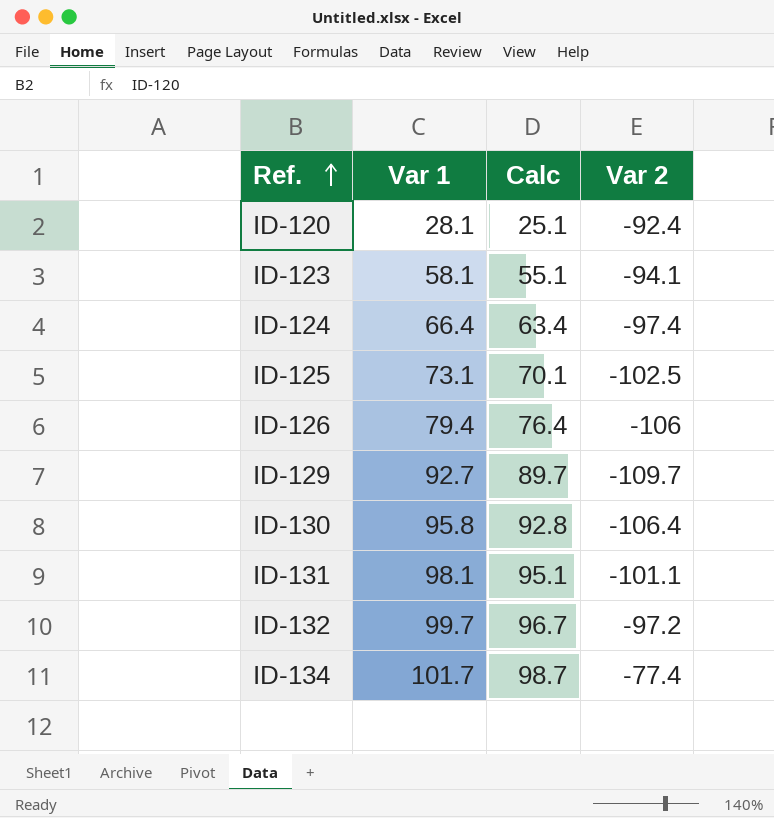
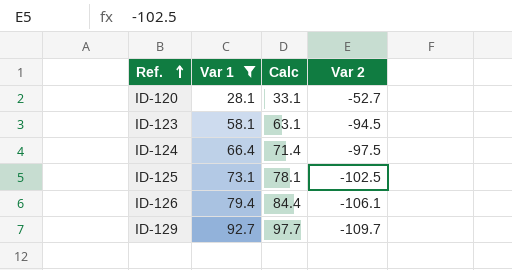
filter: none -> Var 1 <= 92.7
column Calc | formula: [Var 1] - 3 -> [Var 1] + 5
ID-120 | Var 2: -92.4 -> -52.7
ID-123 | Var 2: -94.1 -> -94.5
ID-124 | Var 2: -97.4 -> -97.5
ID-126 | Var 2: -106 -> -106.1

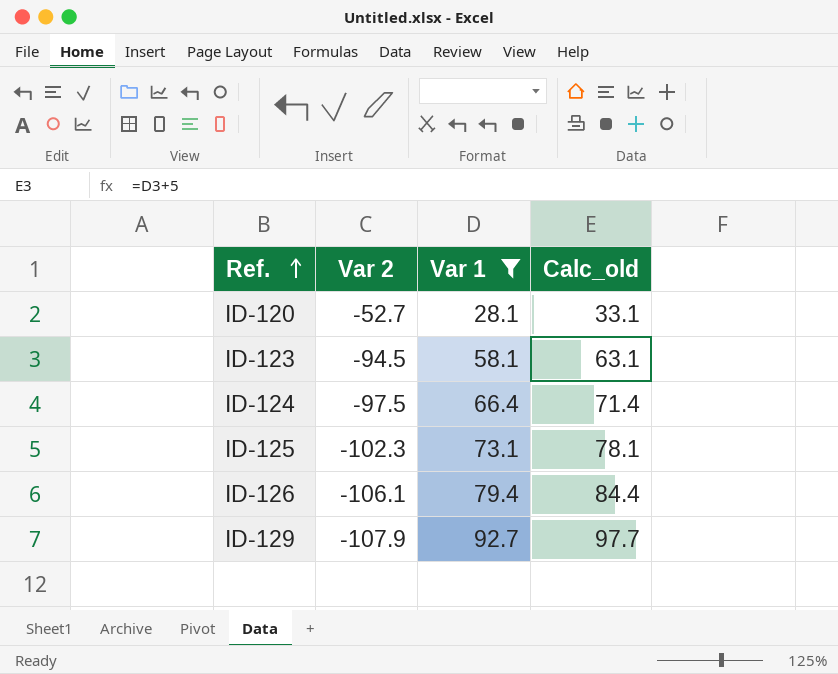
column Var 2 | position: 4 -> 2
column name: Calc -> Calc_old
ID-125 | Var 2: -102.5 -> -102.3
ID-129 | Var 2: -109.7 -> -107.9

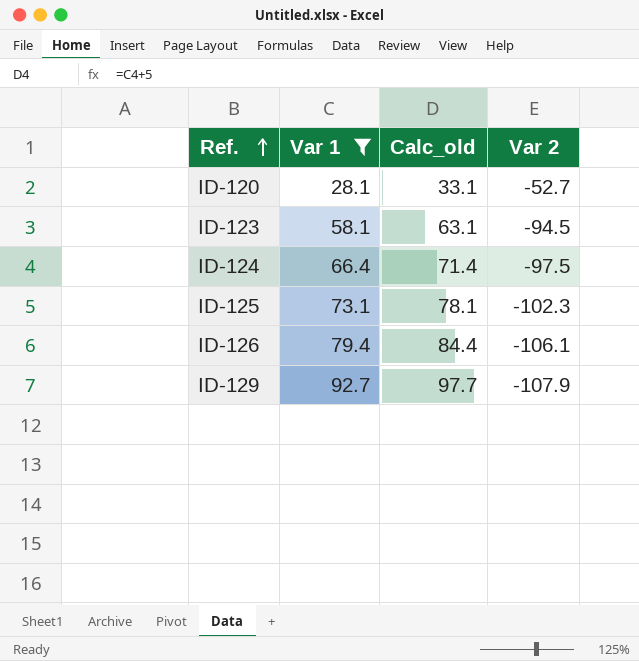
column Var 2 | position: 2 -> 4

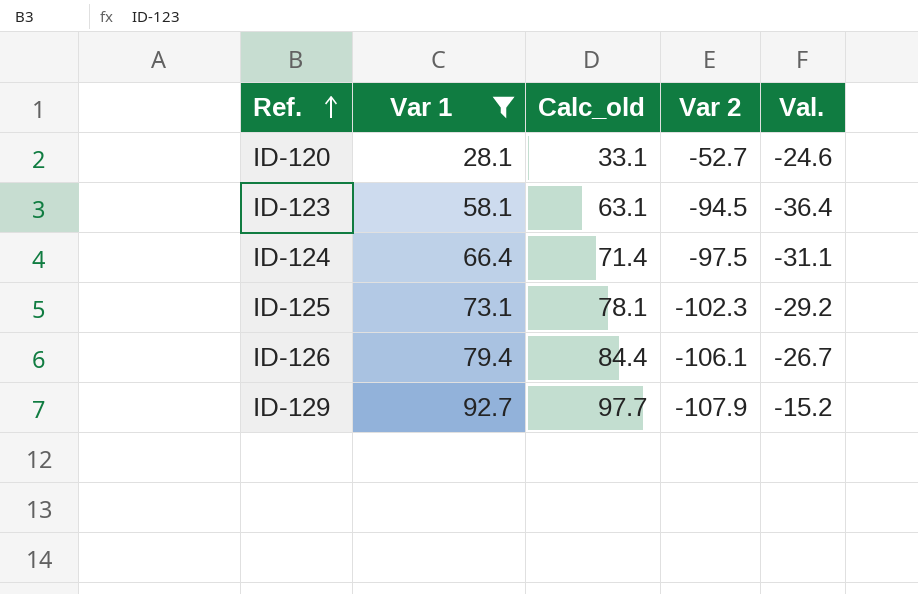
column Val. | formula: none -> [Var 1] + [Var 2]

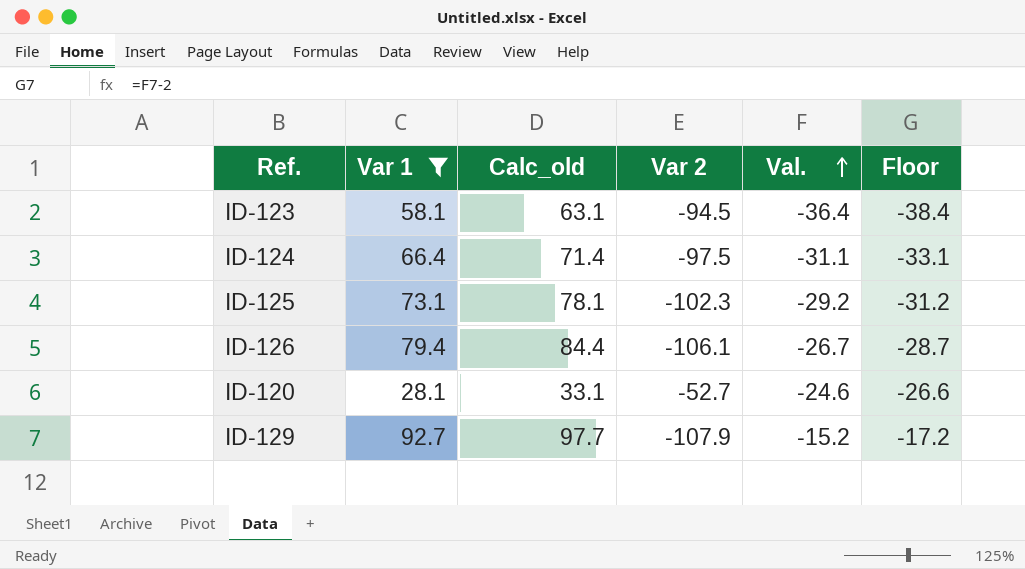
row order: Ref. ascending -> Val. ascending
column Floor | formula: none -> [Val.] - 2

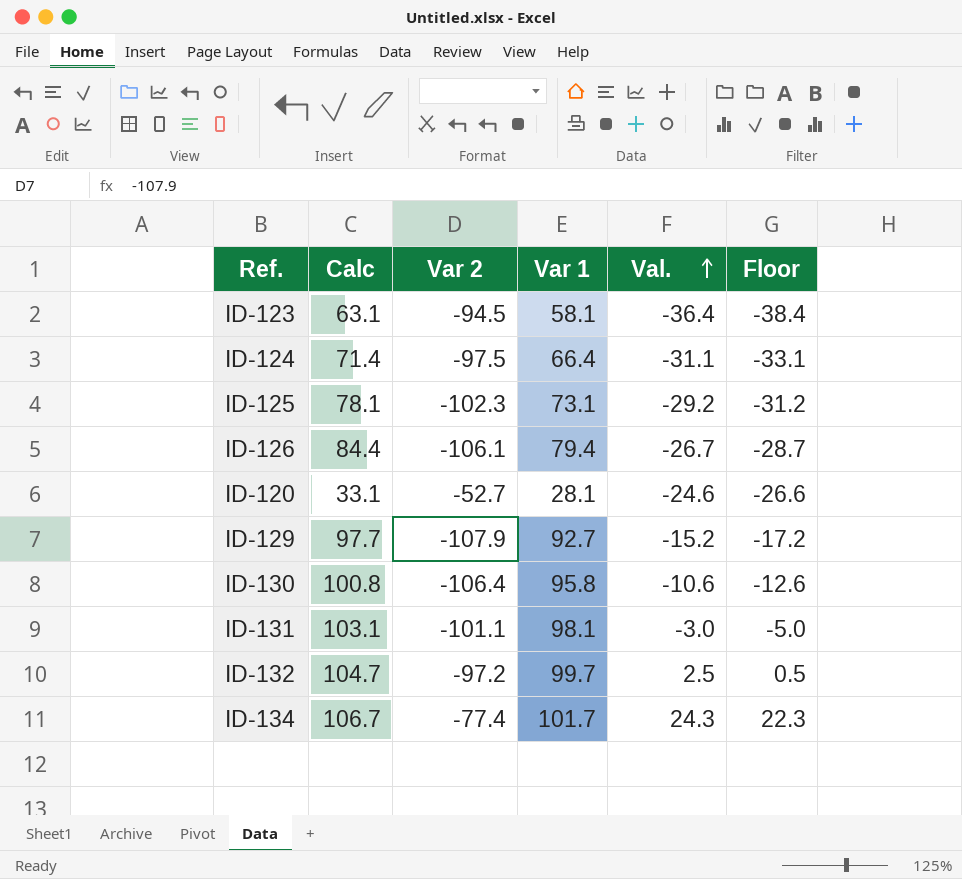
filter: Var 1 <= 92.7 -> none
column name: Calc_old -> Calc
column Var 1 | position: 2 -> 4

